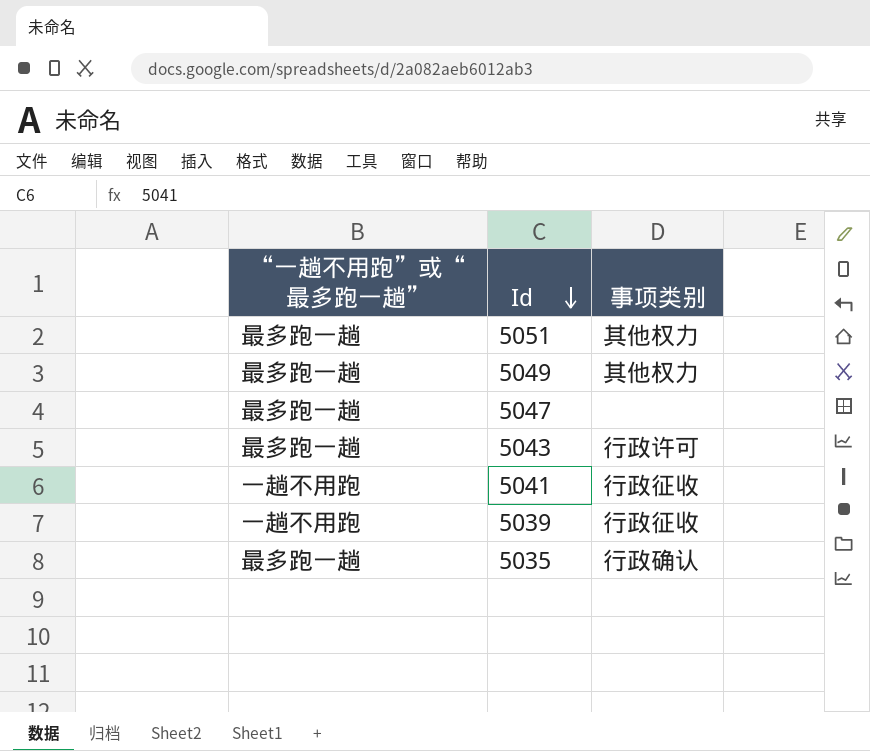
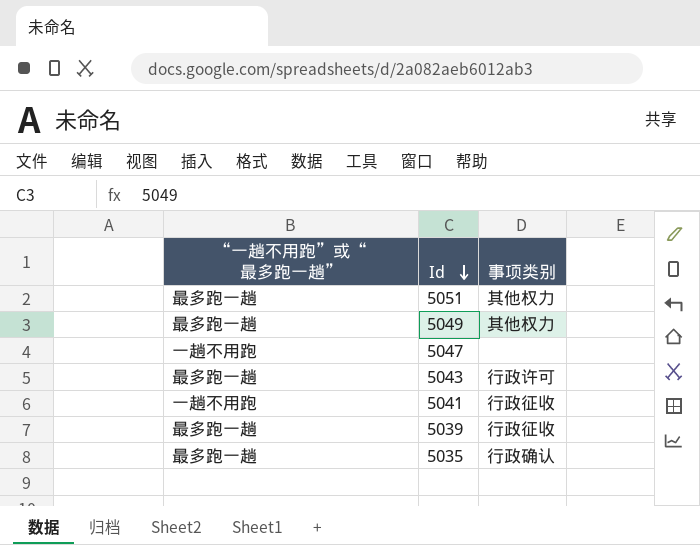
5047 | “一趟不用跑”或“最多跑一趟”: 最多跑一趟 -> 一趟不用跑
5039 | “一趟不用跑”或“最多跑一趟”: 一趟不用跑 -> 最多跑一趟

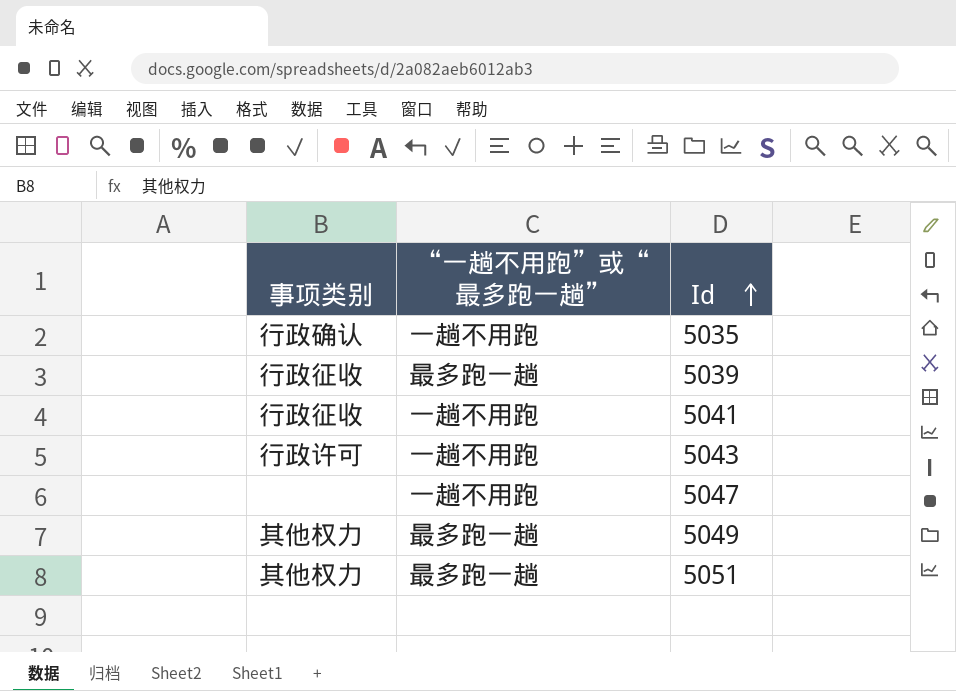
row order: Id descending -> Id ascending
column 事项类别 | position: 3 -> 1
5035 | “一趟不用跑”或“最多跑一趟”: 最多跑一趟 -> 一趟不用跑
5043 | “一趟不用跑”或“最多跑一趟”: 最多跑一趟 -> 一趟不用跑

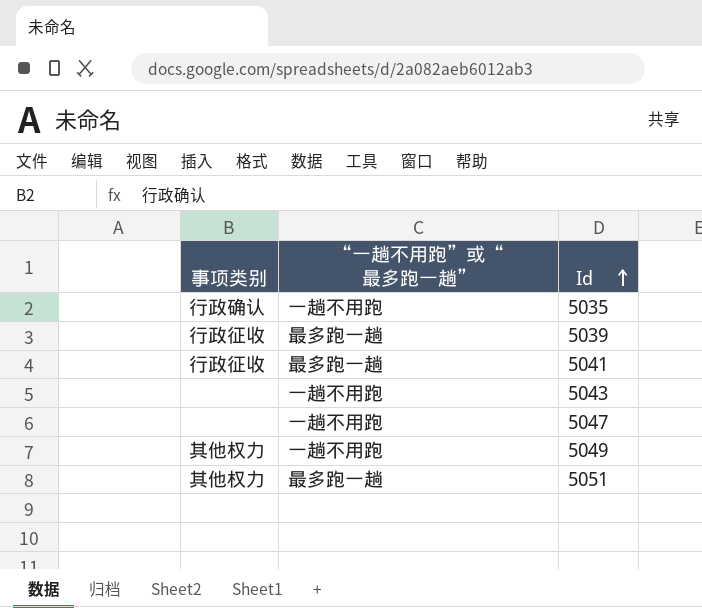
5041 | “一趟不用跑”或“最多跑一趟”: 一趟不用跑 -> 最多跑一趟
5043 | 事项类别: 行政许可 -> none
5049 | “一趟不用跑”或“最多跑一趟”: 最多跑一趟 -> 一趟不用跑

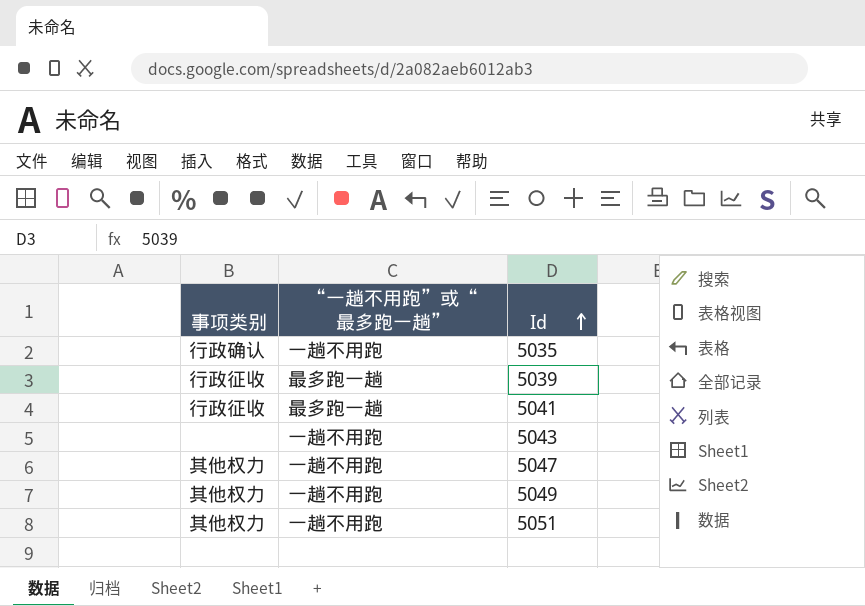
5047 | 事项类别: none -> 其他权力
5051 | “一趟不用跑”或“最多跑一趟”: 最多跑一趟 -> 一趟不用跑

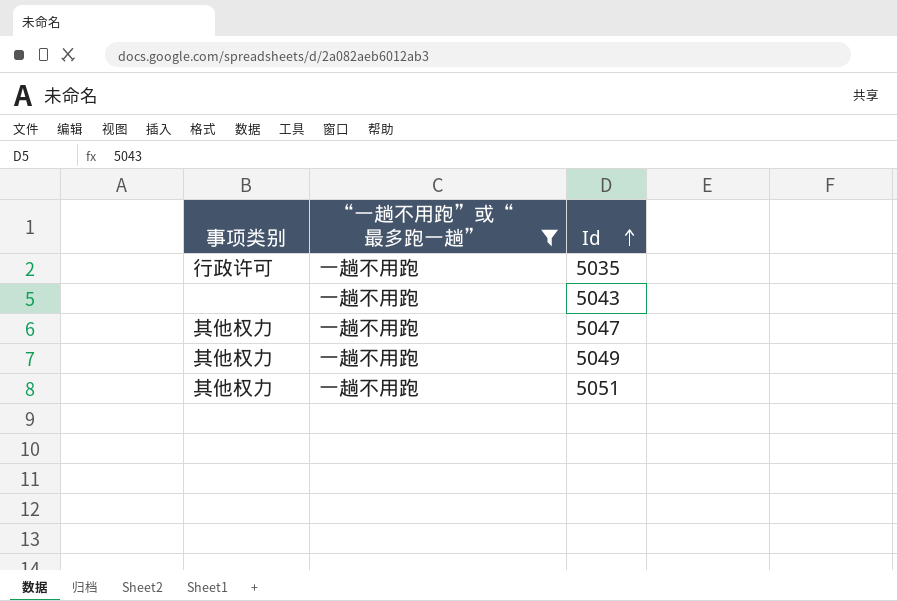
filter: none -> “一趟不用跑”或“最多跑一趟” = 一趟不用跑
5035 | 事项类别: 行政确认 -> 行政许可

